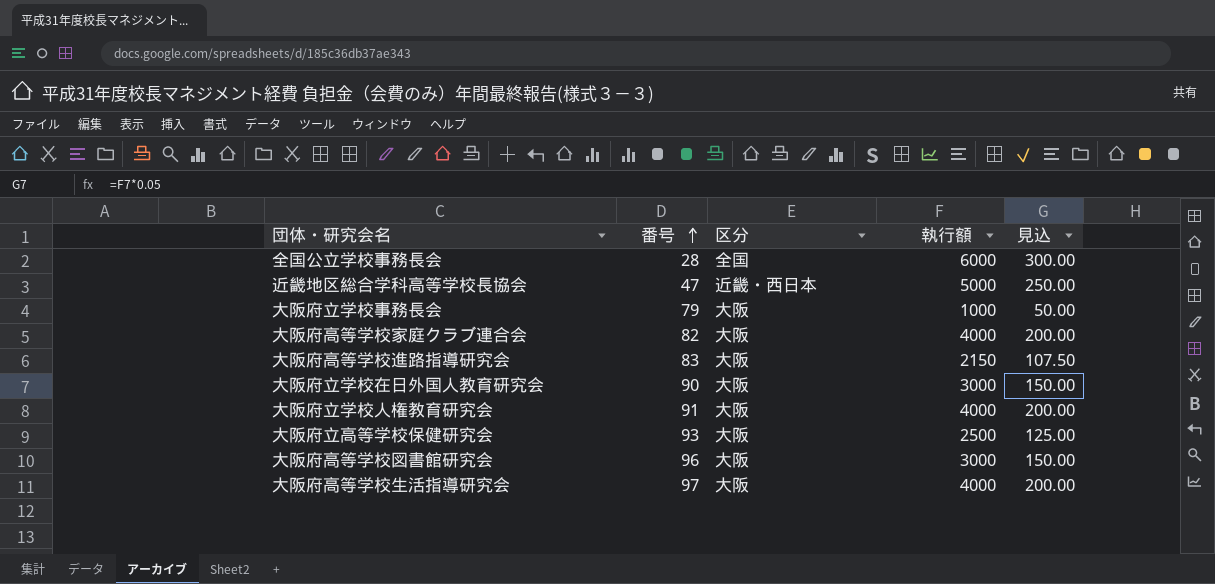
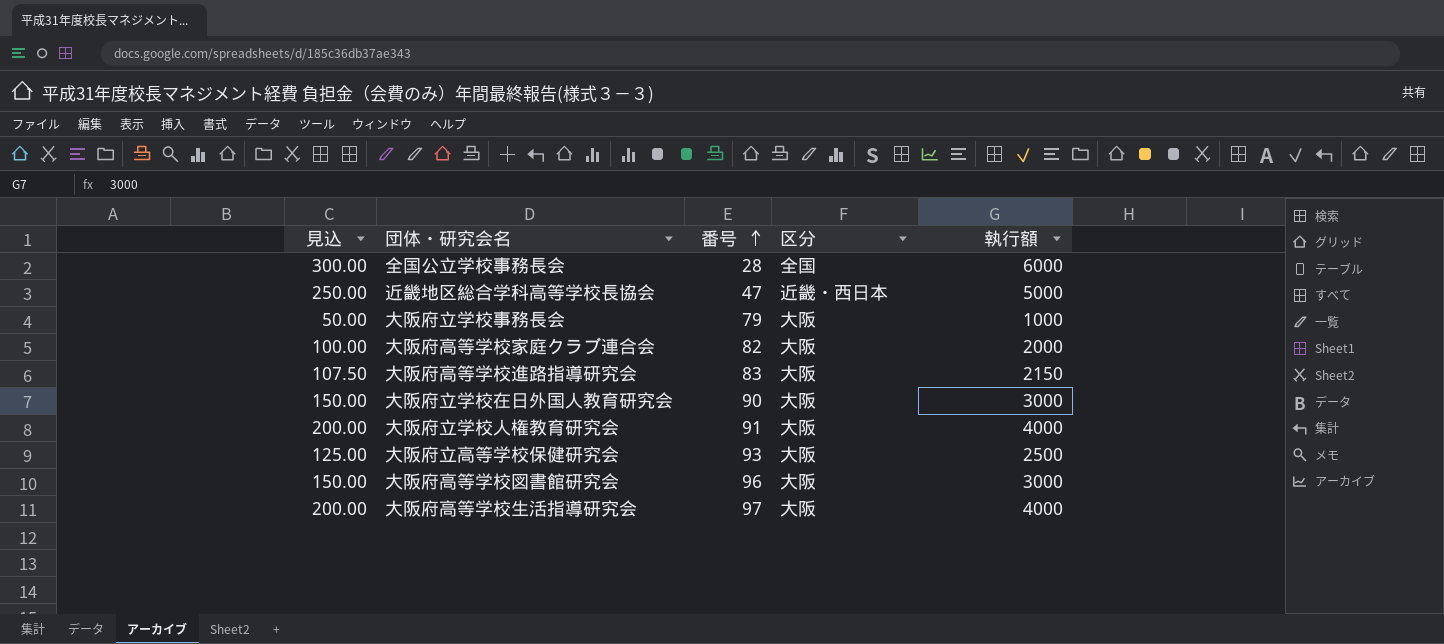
column 見込 | position: 5 -> 1
大阪府高等学校家庭クラブ連合会 | 見込: 200.00 -> 100.00
大阪府高等学校家庭クラブ連合会 | 執行額: 4000 -> 2000

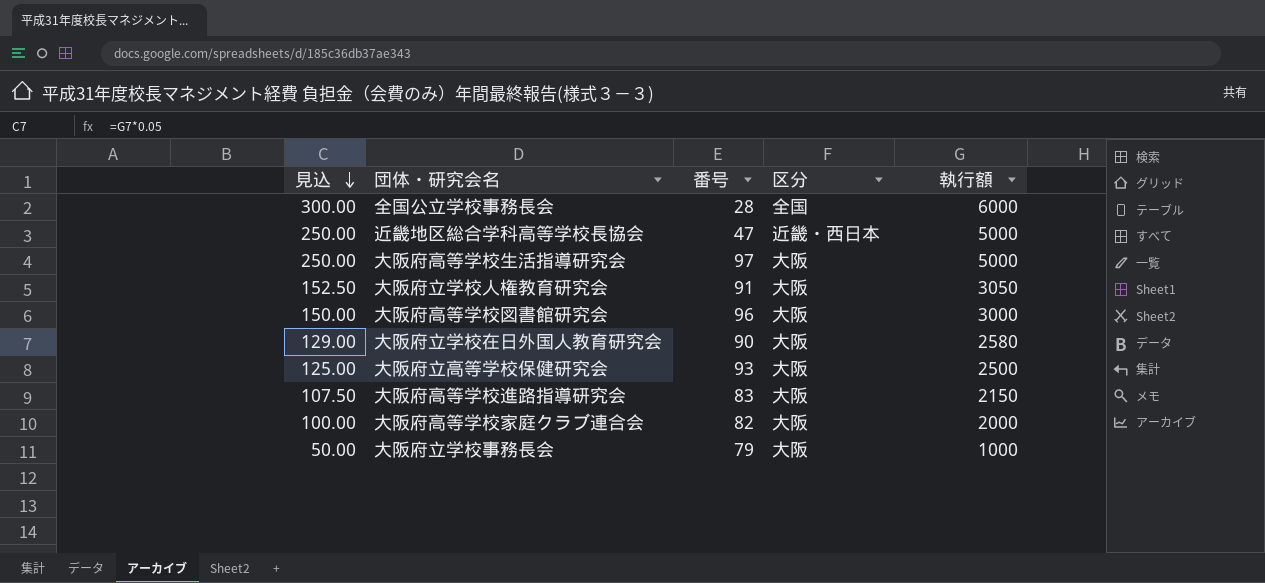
row order: 番号 ascending -> 見込 descending
大阪府高等学校生活指導研究会 | 見込: 200.00 -> 250.00
大阪府高等学校生活指導研究会 | 執行額: 4000 -> 5000
大阪府立学校人権教育研究会 | 見込: 200.00 -> 152.50
大阪府立学校人権教育研究会 | 執行額: 4000 -> 3050
大阪府立学校在日外国人教育研究会 | 見込: 150.00 -> 129.00
大阪府立学校在日外国人教育研究会 | 執行額: 3000 -> 2580

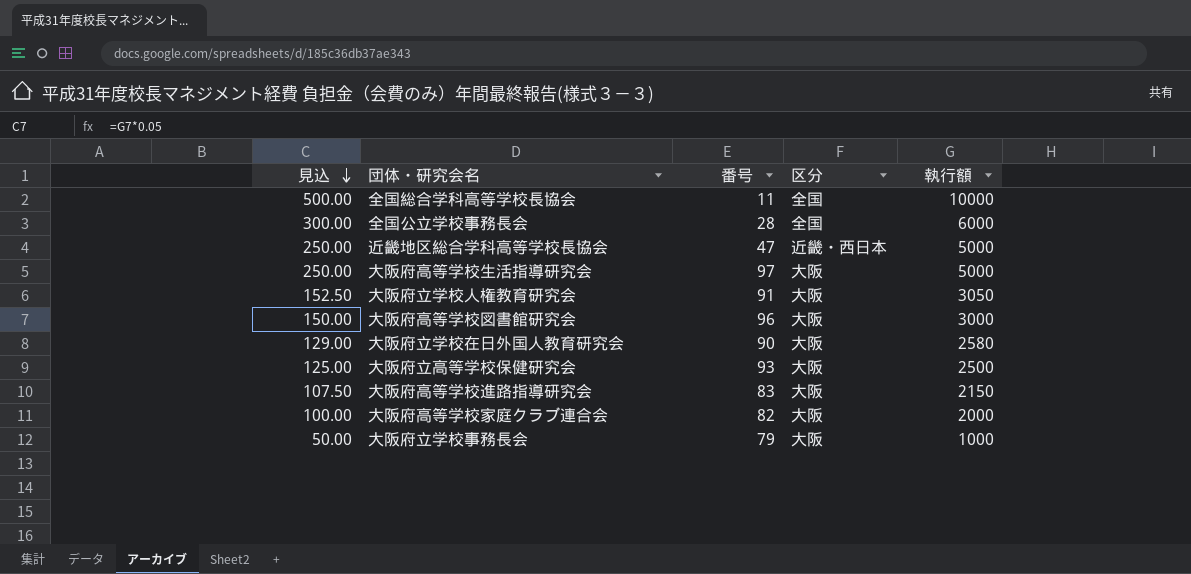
row 全国総合学科高等学校長協会: none -> 500.00 | 11 | 全国 | 10000

